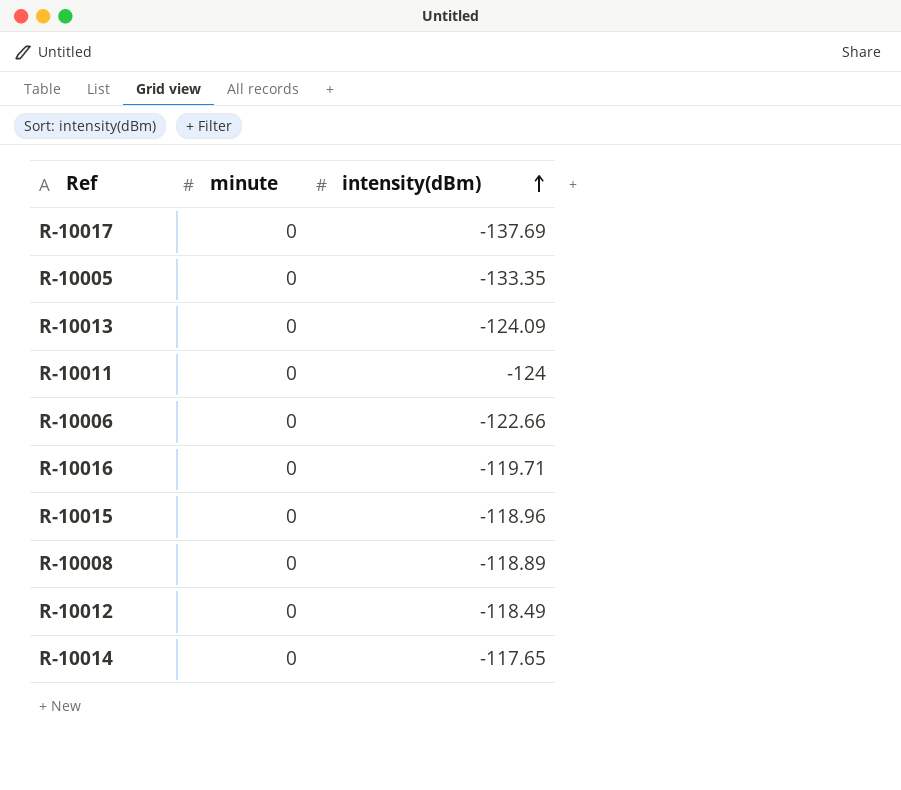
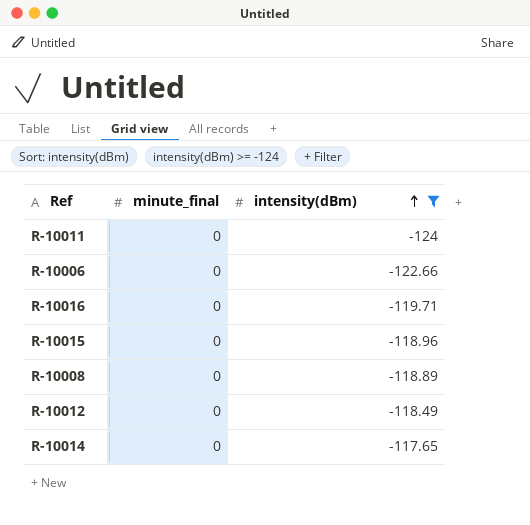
filter: none -> intensity(dBm) >= -124
column name: minute -> minute_final

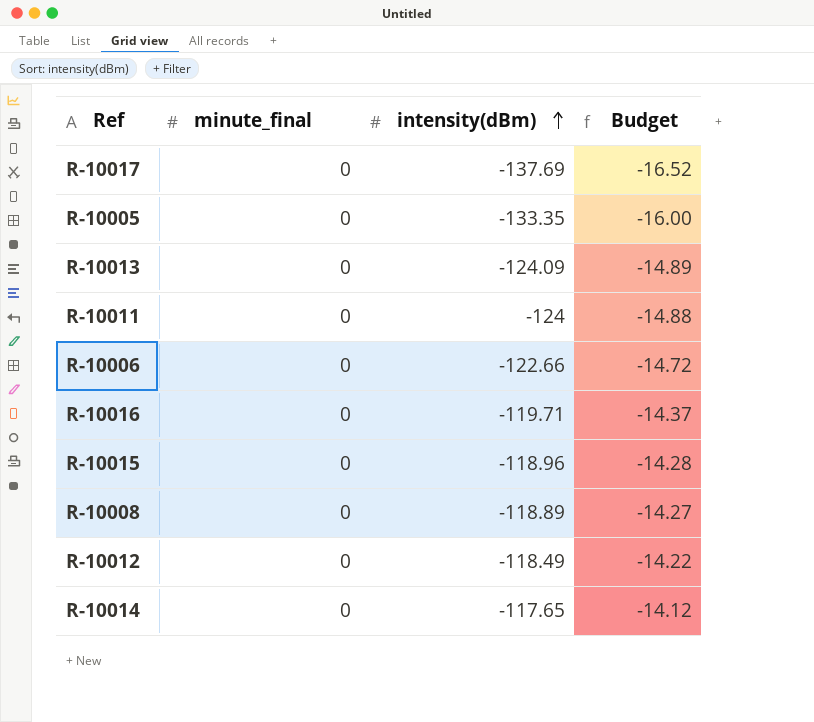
filter: intensity(dBm) >= -124 -> none
column Budget | formula: none -> [intensity(dBm)] * 0.12

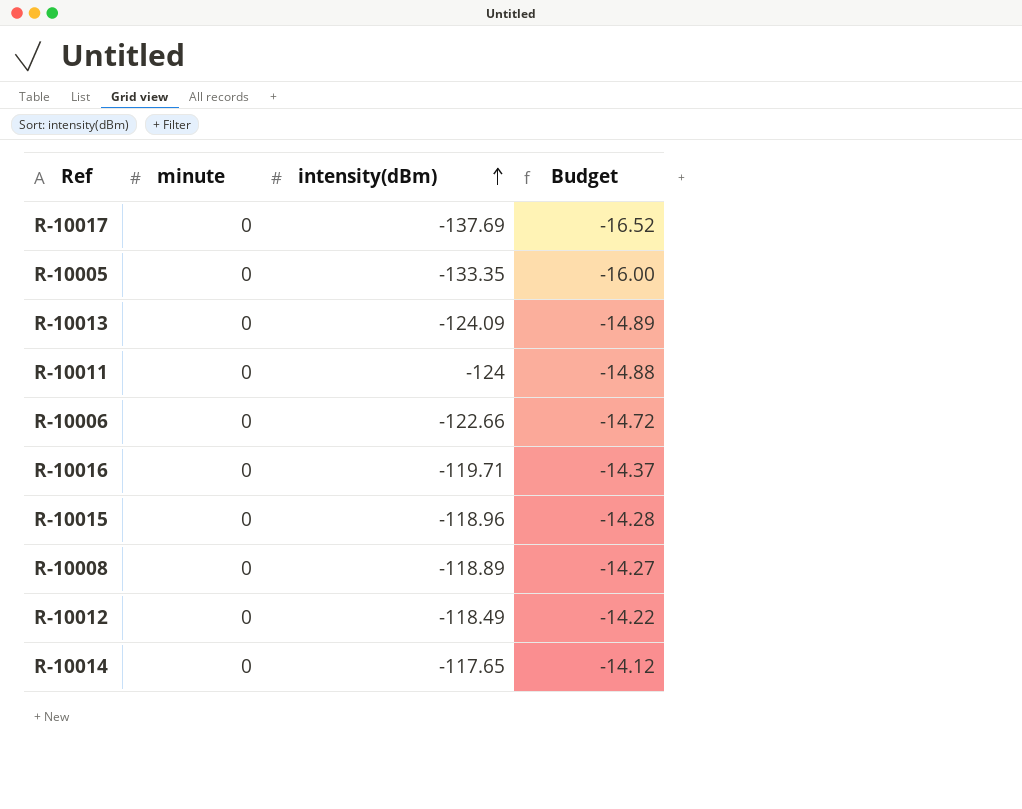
column name: minute_final -> minute

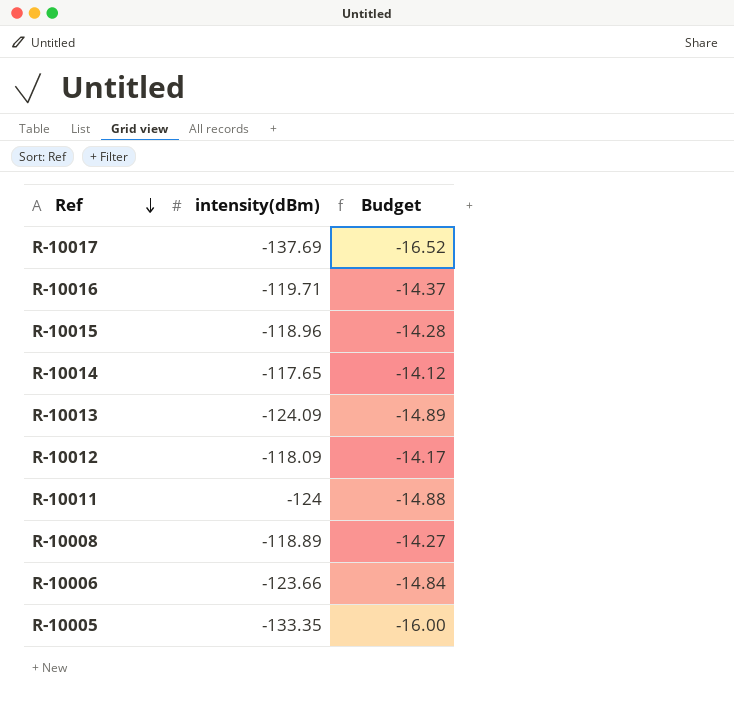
row order: intensity(dBm) ascending -> Ref descending
column minute | position: 2 -> none
R-10012 | intensity(dBm): -118.49 -> -118.09
R-10012 | Budget: -14.22 -> -14.17
R-10006 | intensity(dBm): -122.66 -> -123.66
R-10006 | Budget: -14.72 -> -14.84

